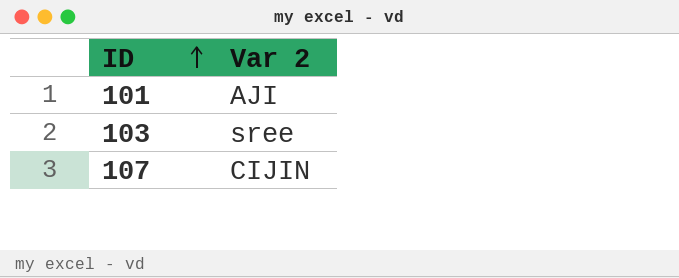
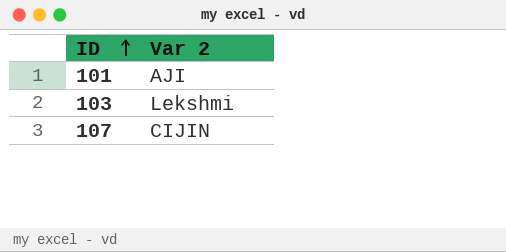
103 | Var 2: sree -> Lekshmi

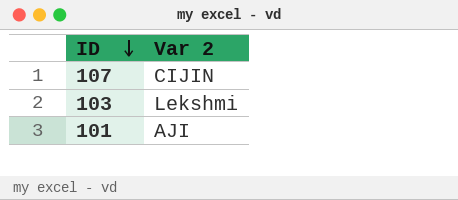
row order: ID ascending -> ID descending

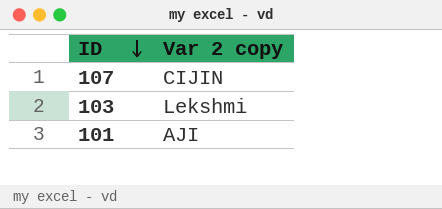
column name: Var 2 -> Var 2 copy

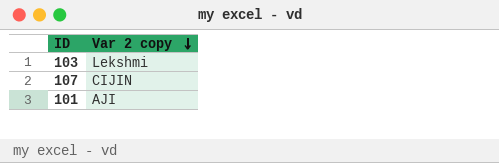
row order: ID descending -> Var 2 copy descending

